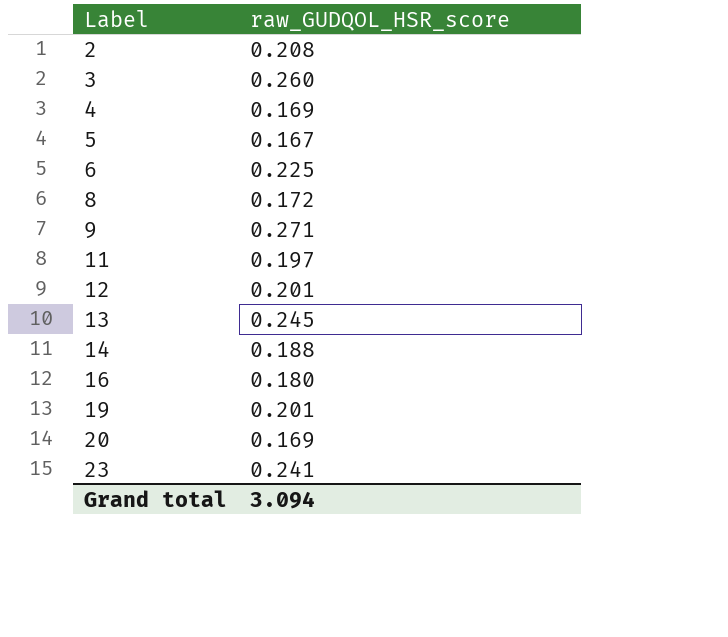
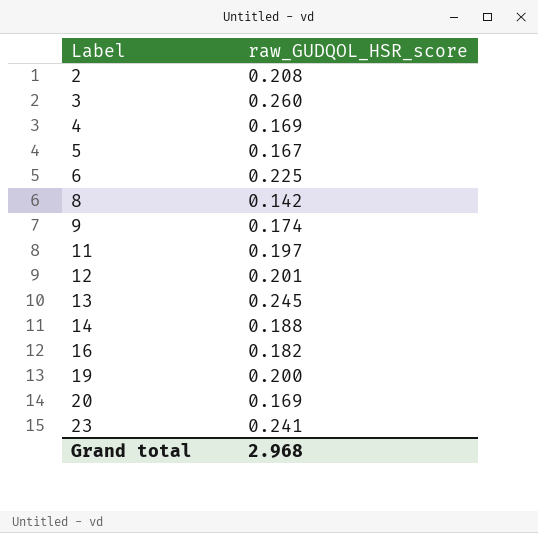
8 | raw_GUDQOL_HSR_score: 0.172 -> 0.142
9 | raw_GUDQOL_HSR_score: 0.271 -> 0.174
16 | raw_GUDQOL_HSR_score: 0.180 -> 0.182
19 | raw_GUDQOL_HSR_score: 0.201 -> 0.200
Grand total | raw_GUDQOL_HSR_score: 3.094 -> 2.968

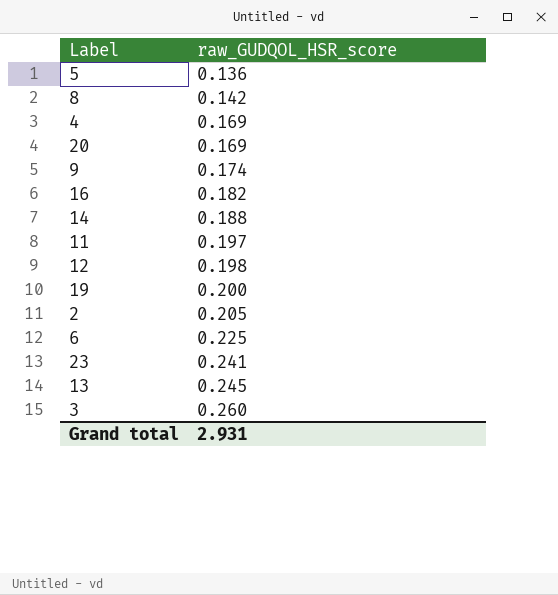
row order: Label ascending -> raw_GUDQOL_HSR_score ascending
5 | raw_GUDQOL_HSR_score: 0.167 -> 0.136
12 | raw_GUDQOL_HSR_score: 0.201 -> 0.198
2 | raw_GUDQOL_HSR_score: 0.208 -> 0.205
Grand total | raw_GUDQOL_HSR_score: 2.968 -> 2.931

